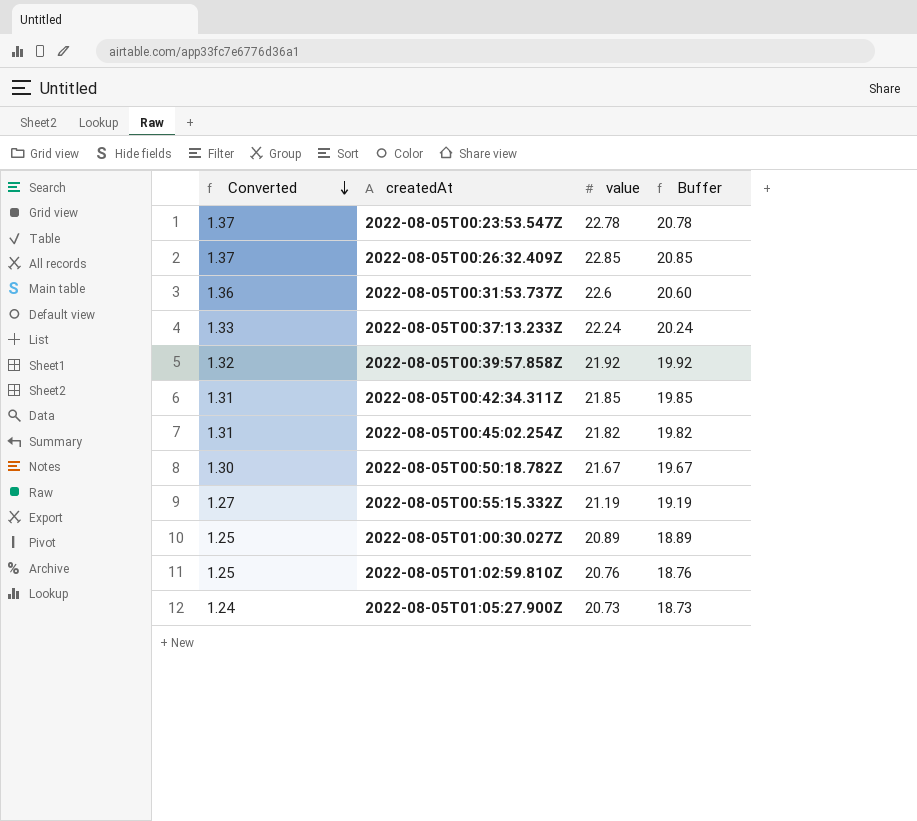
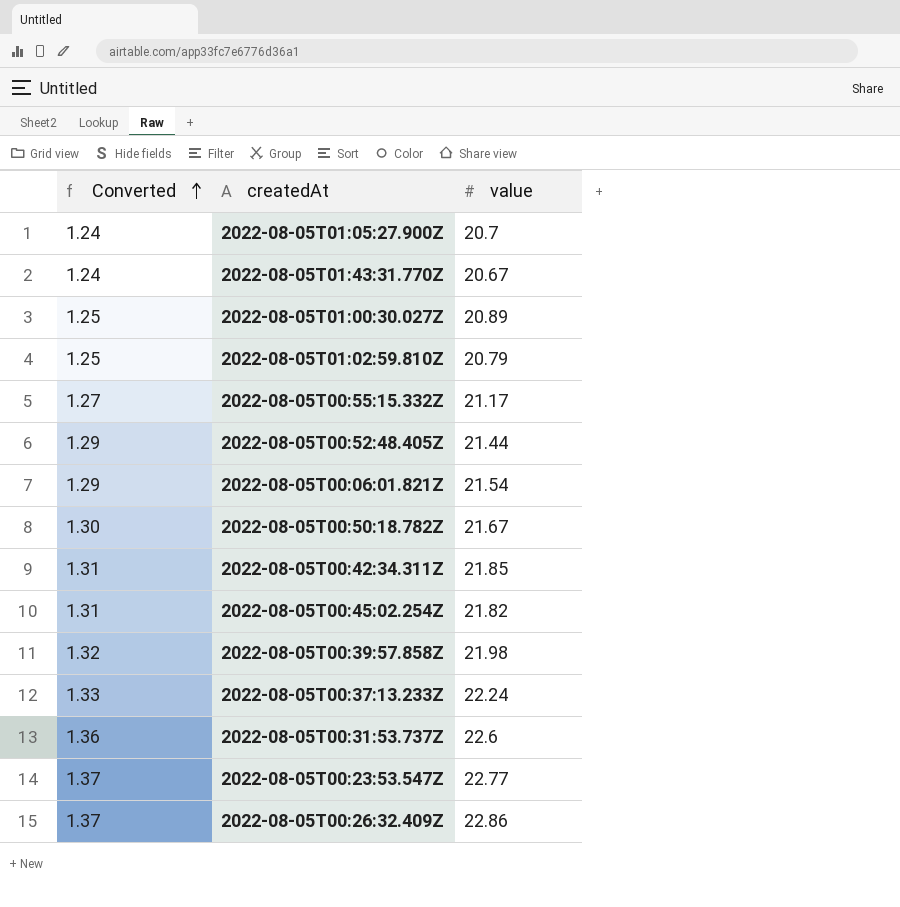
row order: Converted descending -> Converted ascending
column Buffer | formula: [value] - 2 -> none
2022-08-05T01:05:27.900Z | value: 20.73 -> 20.7
row 2022-08-05T01:43:31.770Z: none -> 1.24 | 20.67
2022-08-05T01:02:59.810Z | value: 20.76 -> 20.79
2022-08-05T00:55:15.332Z | value: 21.19 -> 21.17
row 2022-08-05T00:52:48.405Z: none -> 1.29 | 21.44
row 2022-08-05T00:06:01.821Z: none -> 1.29 | 21.54
2022-08-05T00:39:57.858Z | value: 21.92 -> 21.98
2022-08-05T00:23:53.547Z | value: 22.78 -> 22.77
2022-08-05T00:26:32.409Z | value: 22.85 -> 22.86

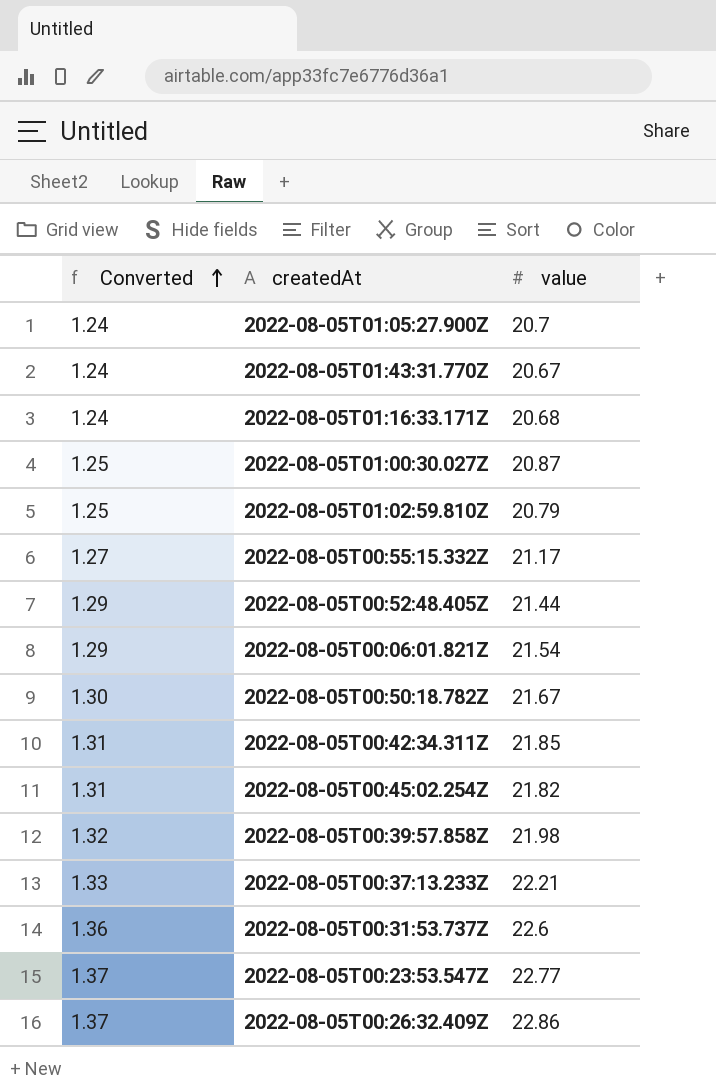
row 2022-08-05T01:16:33.171Z: none -> 1.24 | 20.68
2022-08-05T01:00:30.027Z | value: 20.89 -> 20.87
2022-08-05T00:37:13.233Z | value: 22.24 -> 22.21

